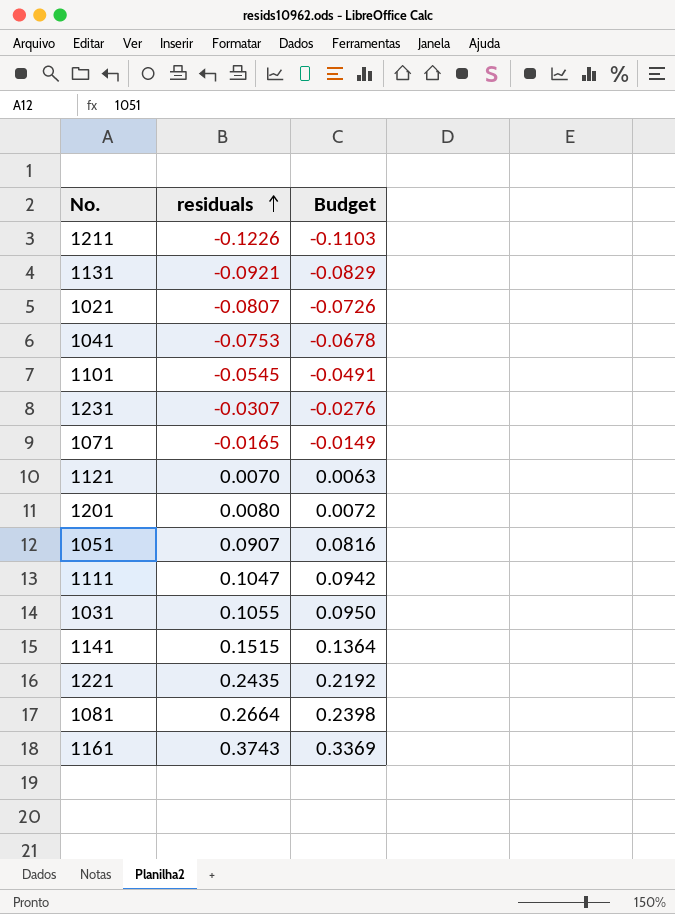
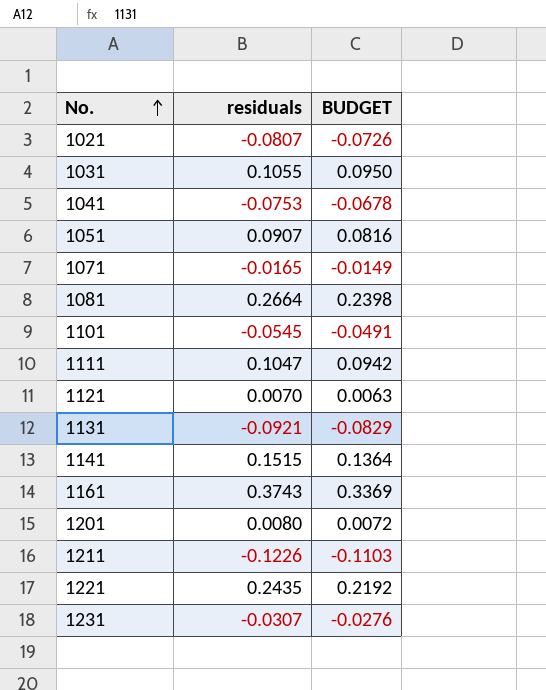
row order: residuals ascending -> No. ascending
column name: Budget -> BUDGET

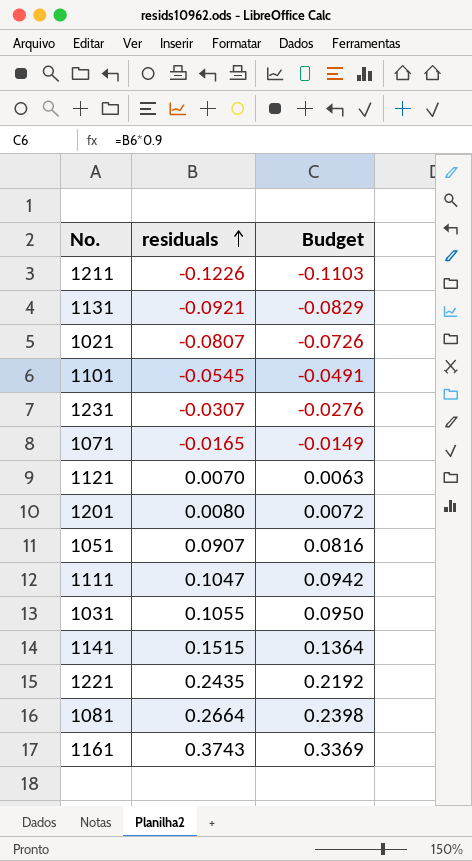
row order: No. ascending -> residuals ascending
column name: BUDGET -> Budget
row 1041: -0.0753 | -0.0678 -> none

